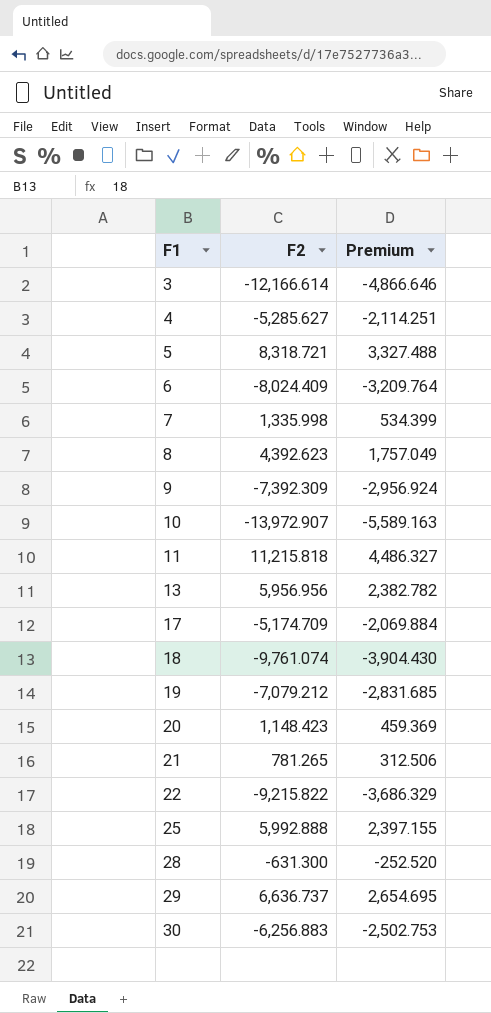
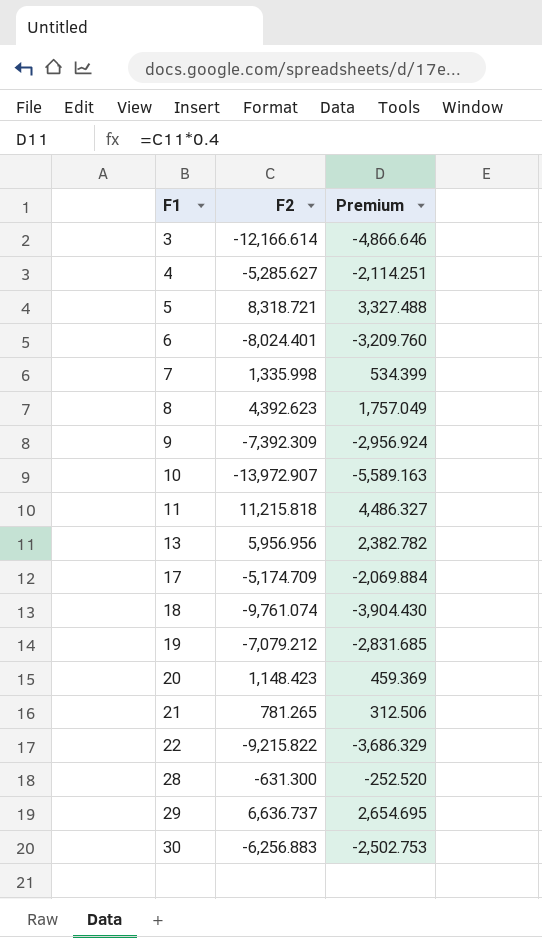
row 25: 5,992.888 | 2,397.155 -> none
6 | F2: -8,024.409 -> -8,024.401
6 | Premium: -3,209.764 -> -3,209.760

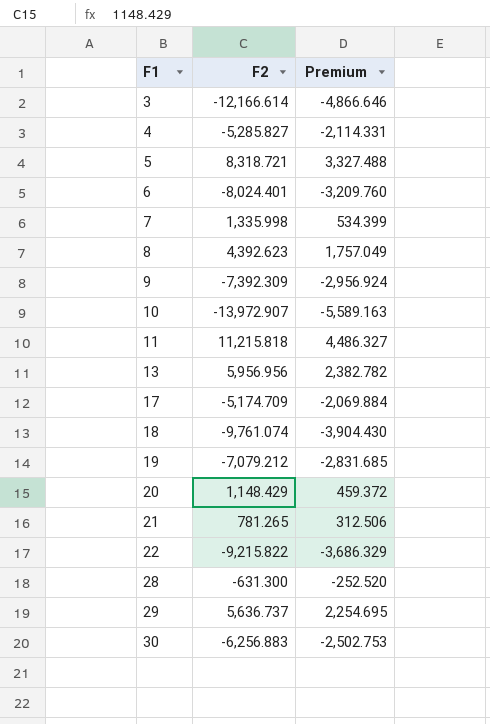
4 | F2: -5,285.627 -> -5,285.827
4 | Premium: -2,114.251 -> -2,114.331
20 | F2: 1,148.423 -> 1,148.429
20 | Premium: 459.369 -> 459.372
29 | F2: 6,636.737 -> 5,636.737
29 | Premium: 2,654.695 -> 2,254.695

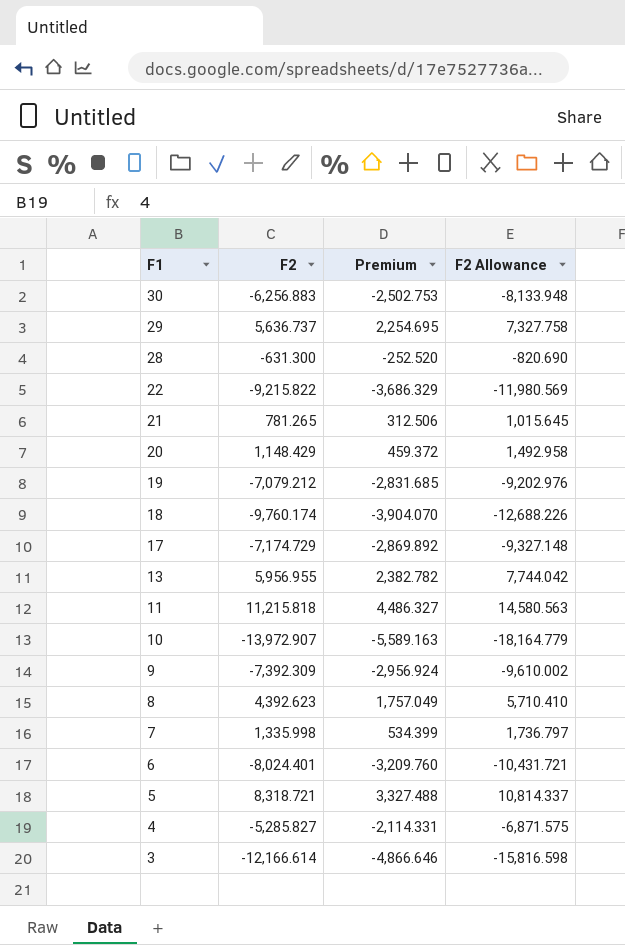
row order: F1 ascending -> F1 descending
column F2 Allowance | formula: none -> [F2] * 1.3
18 | F2: -9,761.074 -> -9,760.174
18 | Premium: -3,904.430 -> -3,904.070
17 | F2: -5,174.709 -> -7,174.729
17 | Premium: -2,069.884 -> -2,869.892
13 | F2: 5,956.956 -> 5,956.955

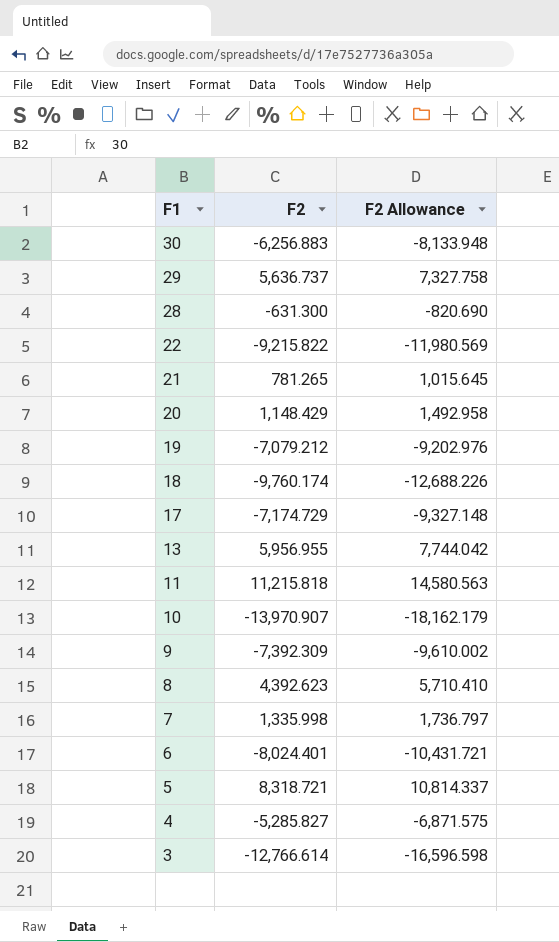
column Premium | formula: [F2] * 0.4 -> none
10 | F2: -13,972.907 -> -13,970.907
10 | F2 Allowance: -18,164.779 -> -18,162.179
3 | F2: -12,166.614 -> -12,766.614
3 | F2 Allowance: -15,816.598 -> -16,596.598

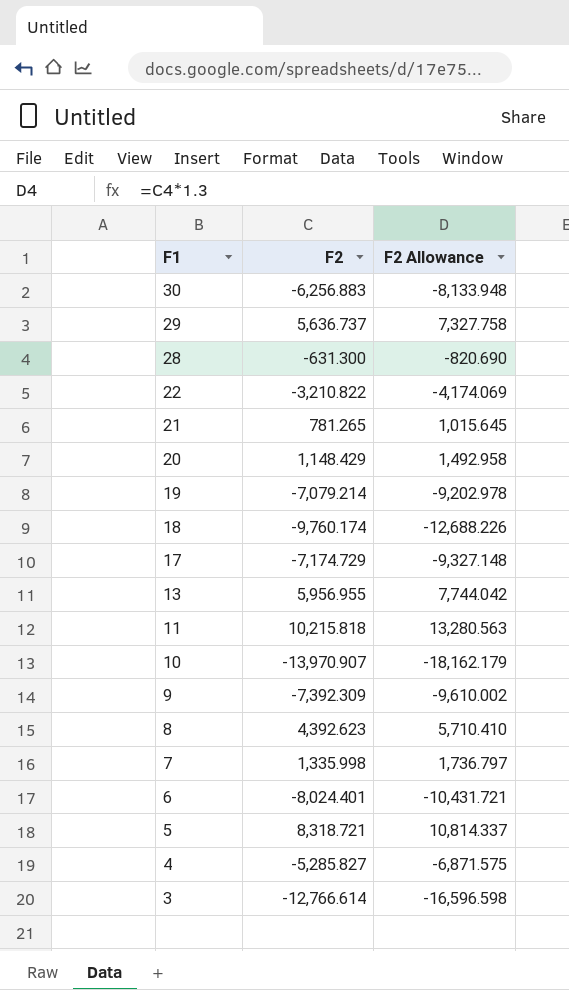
22 | F2: -9,215.822 -> -3,210.822
22 | F2 Allowance: -11,980.569 -> -4,174.069
19 | F2: -7,079.212 -> -7,079.214
19 | F2 Allowance: -9,202.976 -> -9,202.978
11 | F2: 11,215.818 -> 10,215.818
11 | F2 Allowance: 14,580.563 -> 13,280.563

